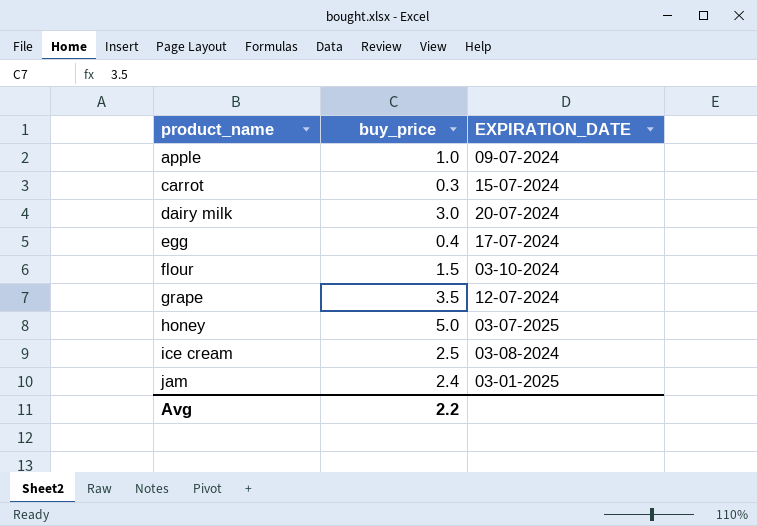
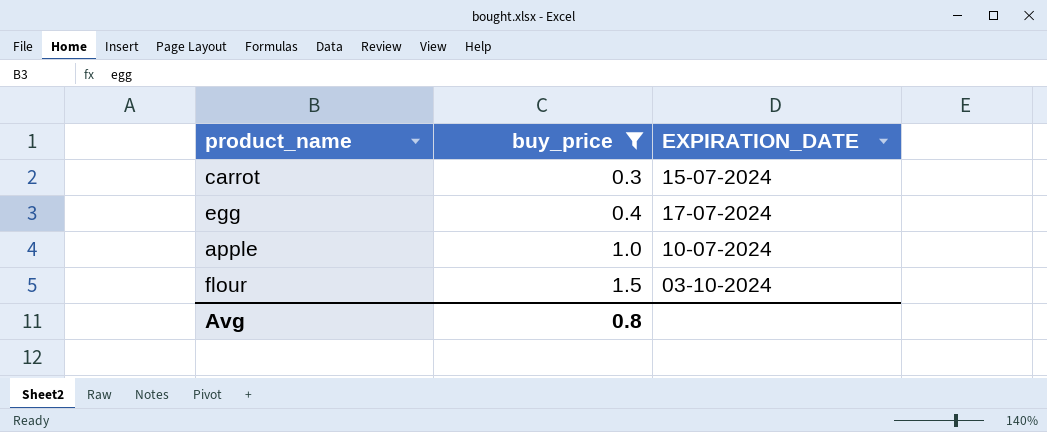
filter: none -> buy_price <= 1.5
row order: product_name ascending -> buy_price ascending
apple | EXPIRATION_DATE: 09-07-2024 -> 10-07-2024
Avg | buy_price: 2.2 -> 0.8

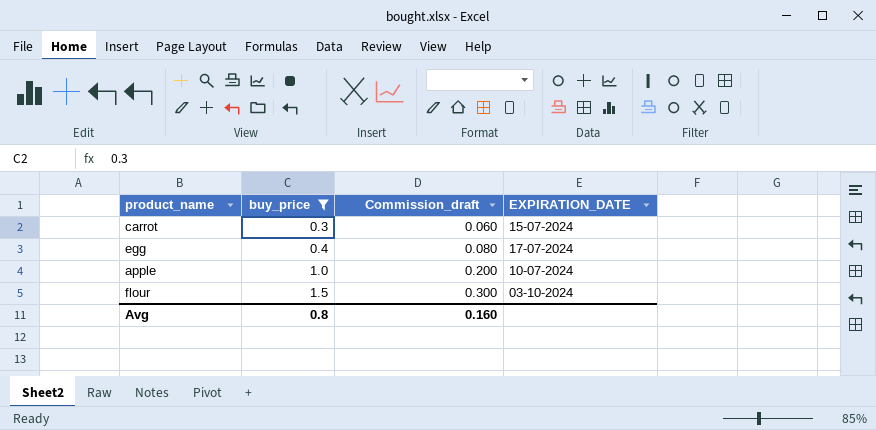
column Commission_draft | formula: none -> [buy_price] * 0.2

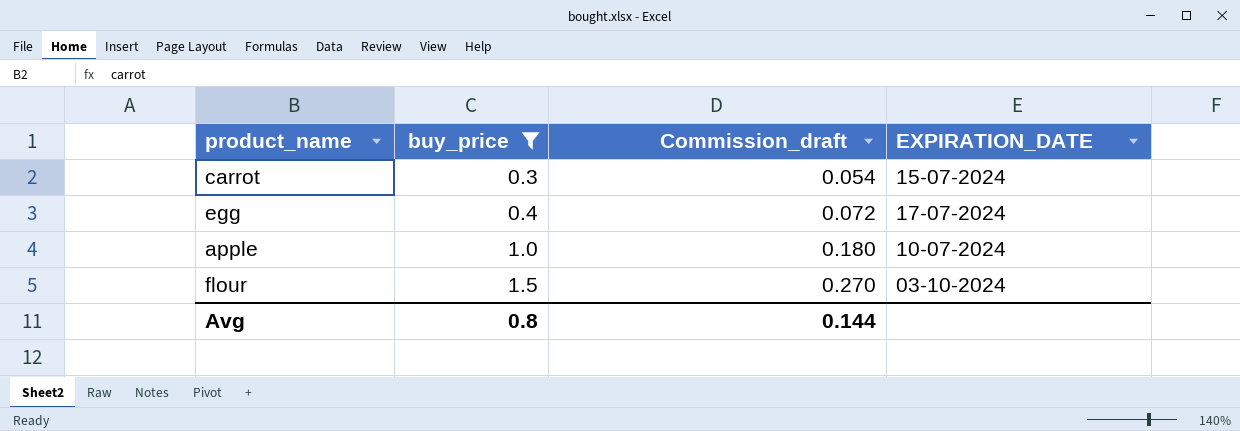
column Commission_draft | formula: [buy_price] * 0.2 -> [buy_price] * 0.18
Avg | Commission_draft: 0.160 -> 0.144

